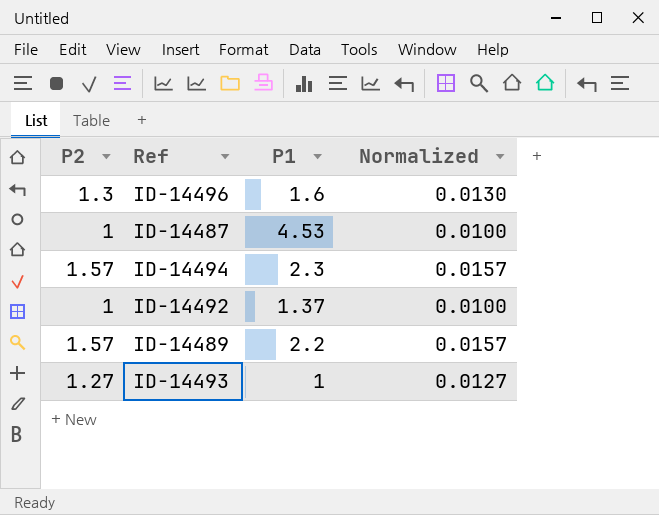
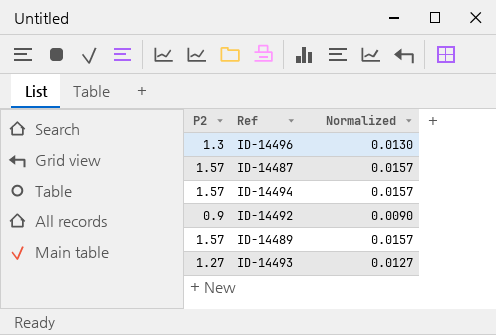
column P1 | position: 3 -> none
ID-14487 | P2: 1 -> 1.57
ID-14487 | Normalized: 0.0100 -> 0.0157
ID-14492 | P2: 1 -> 0.9
ID-14492 | Normalized: 0.0100 -> 0.0090

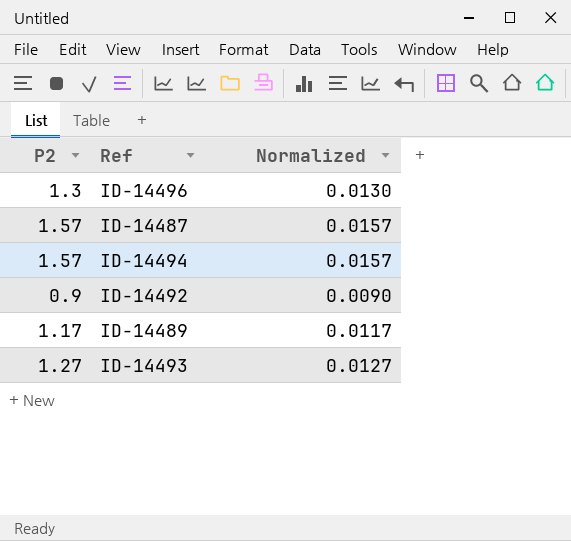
ID-14489 | P2: 1.57 -> 1.17
ID-14489 | Normalized: 0.0157 -> 0.0117

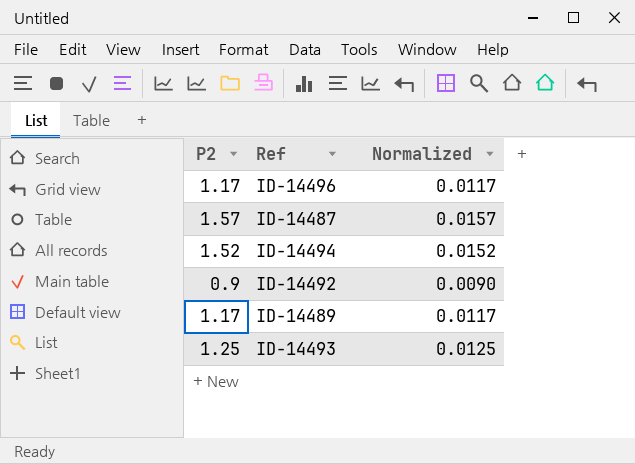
ID-14496 | P2: 1.3 -> 1.17
ID-14496 | Normalized: 0.0130 -> 0.0117
ID-14494 | P2: 1.57 -> 1.52
ID-14494 | Normalized: 0.0157 -> 0.0152
ID-14493 | P2: 1.27 -> 1.25
ID-14493 | Normalized: 0.0127 -> 0.0125

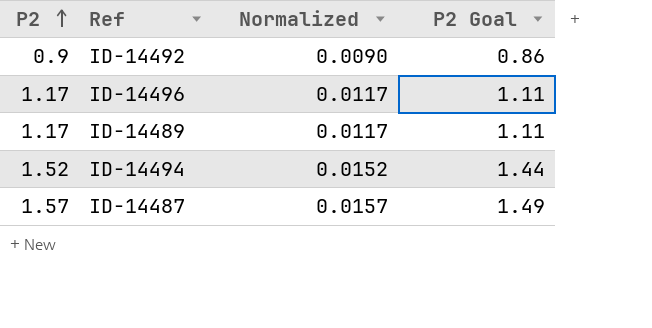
row order: none -> P2 ascending
column P2 Goal | formula: none -> [P2] * 0.95
row ID-14493: 1.25 | 0.0125 -> none

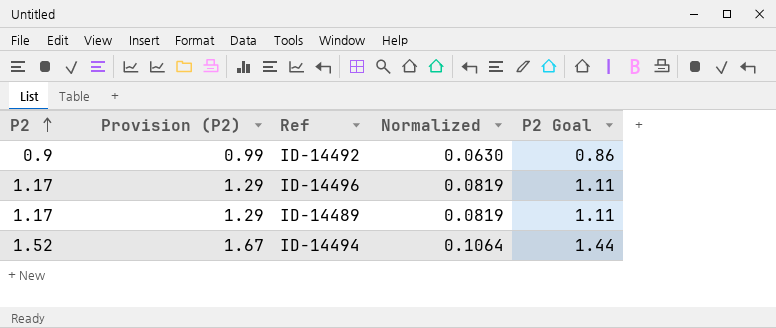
column Provision (P2) | formula: none -> [P2] * 1.1
column Normalized | formula: [P2] * 0.01 -> [P2] * 0.07
row ID-14487: 1.57 | 0.0157 | 1.49 -> none

